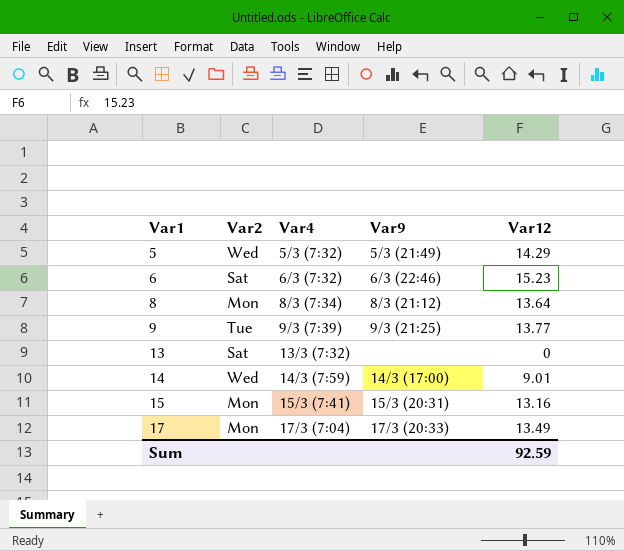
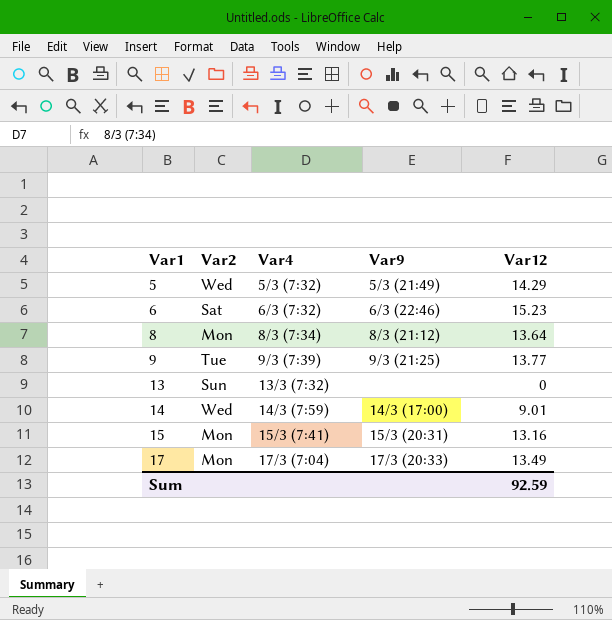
13 | Var2: Sat -> Sun

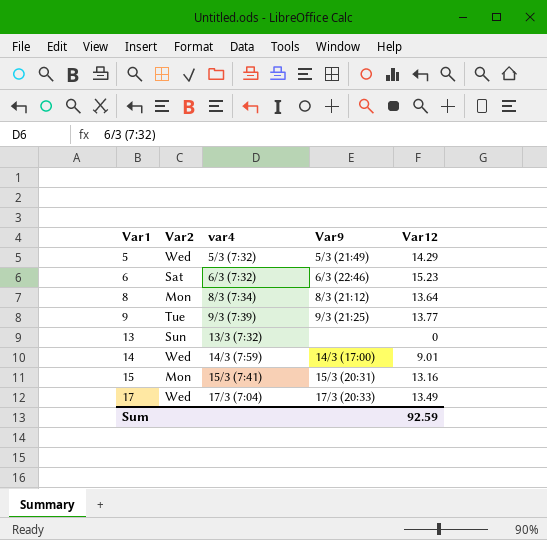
column name: Var4 -> var4
17 | Var2: Mon -> Wed

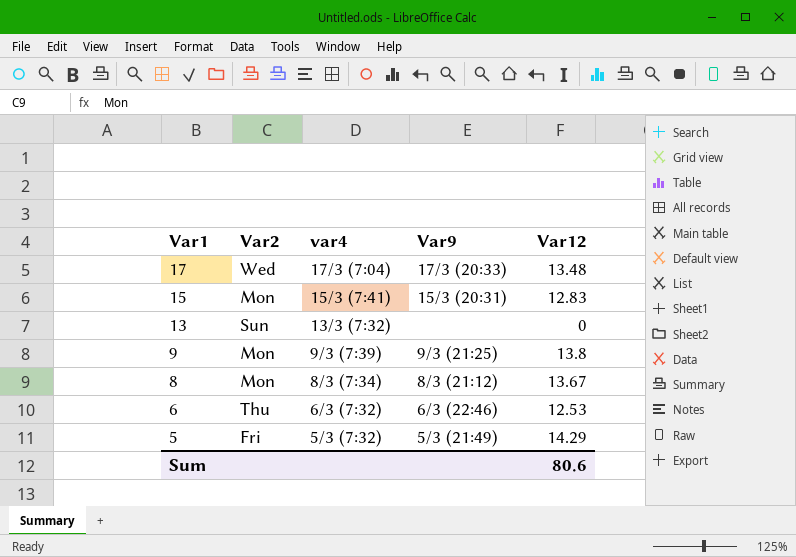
row order: Var1 ascending -> Var1 descending
row 14: Wed | 14/3 (7:59) | 14/3 (17:00) | 9.01 -> none
17 | Var12: 13.49 -> 13.48
15 | Var12: 13.16 -> 12.83
9 | Var2: Tue -> Mon
9 | Var12: 13.77 -> 13.8
8 | Var12: 13.64 -> 13.67
6 | Var2: Sat -> Thu
6 | Var12: 15.23 -> 12.53
5 | Var2: Wed -> Fri
Sum | Var12: 92.59 -> 80.6

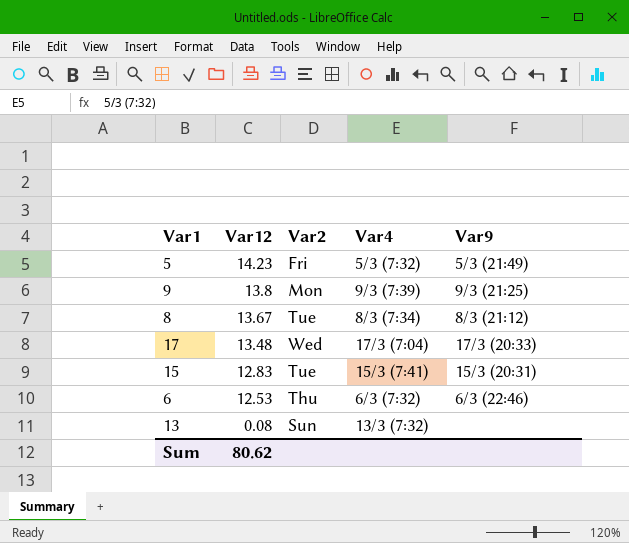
row order: Var1 descending -> Var12 descending
column Var12 | position: 5 -> 2
column name: var4 -> Var4
5 | Var12: 14.29 -> 14.23
8 | Var2: Mon -> Tue
15 | Var2: Mon -> Tue
13 | Var12: 0 -> 0.08
Sum | Var12: 80.6 -> 80.62

